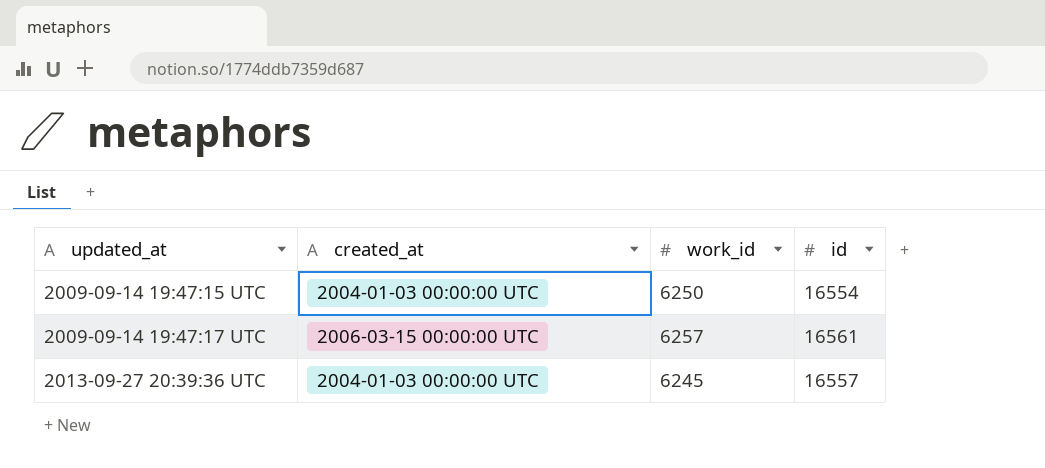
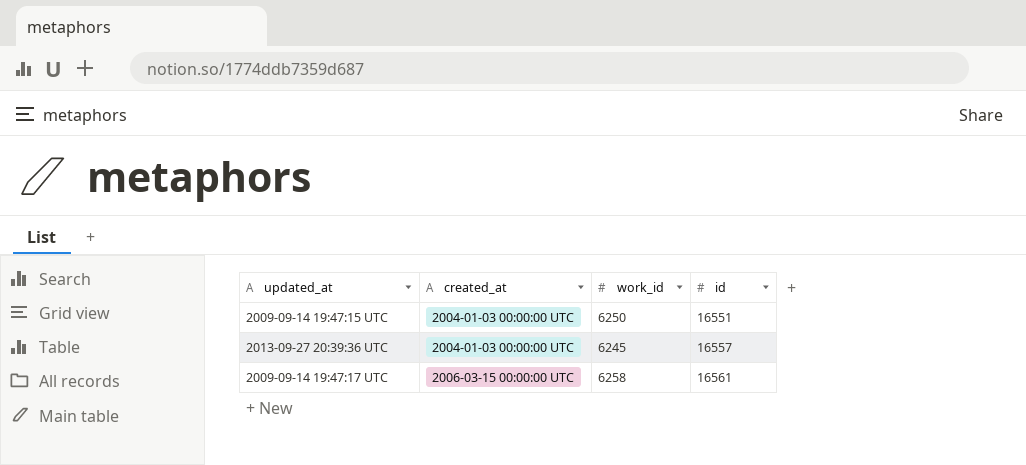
row order: updated_at ascending -> created_at ascending
2009-09-14 19:47:15 UTC | id: 16554 -> 16551
2009-09-14 19:47:17 UTC | work_id: 6257 -> 6258

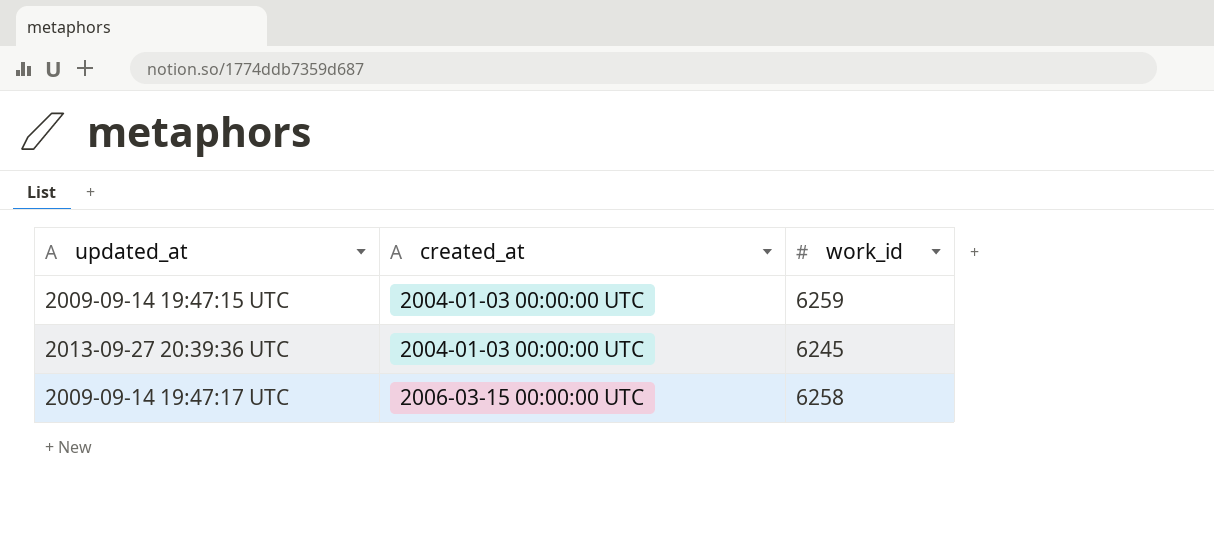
column id | position: 4 -> none
2009-09-14 19:47:15 UTC | work_id: 6250 -> 6259

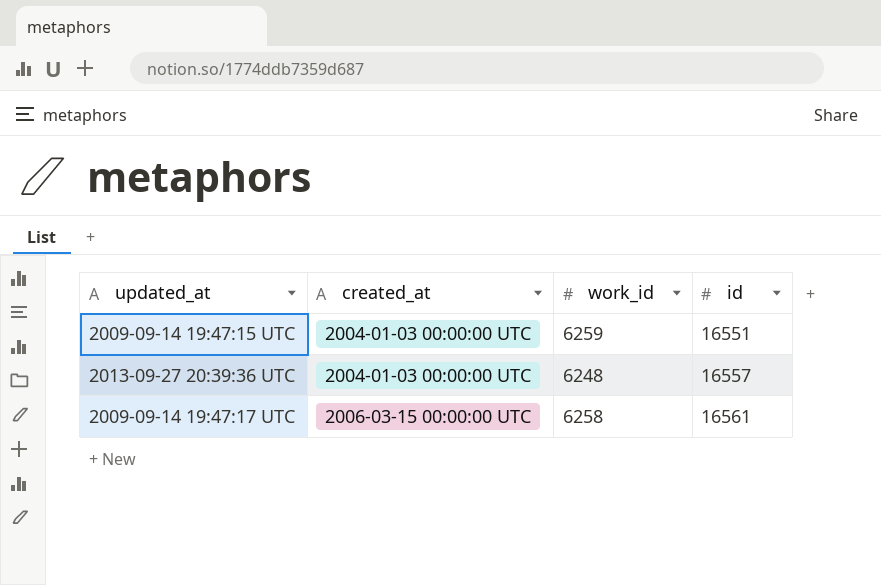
column id | position: none -> 4
2013-09-27 20:39:36 UTC | work_id: 6245 -> 6248

